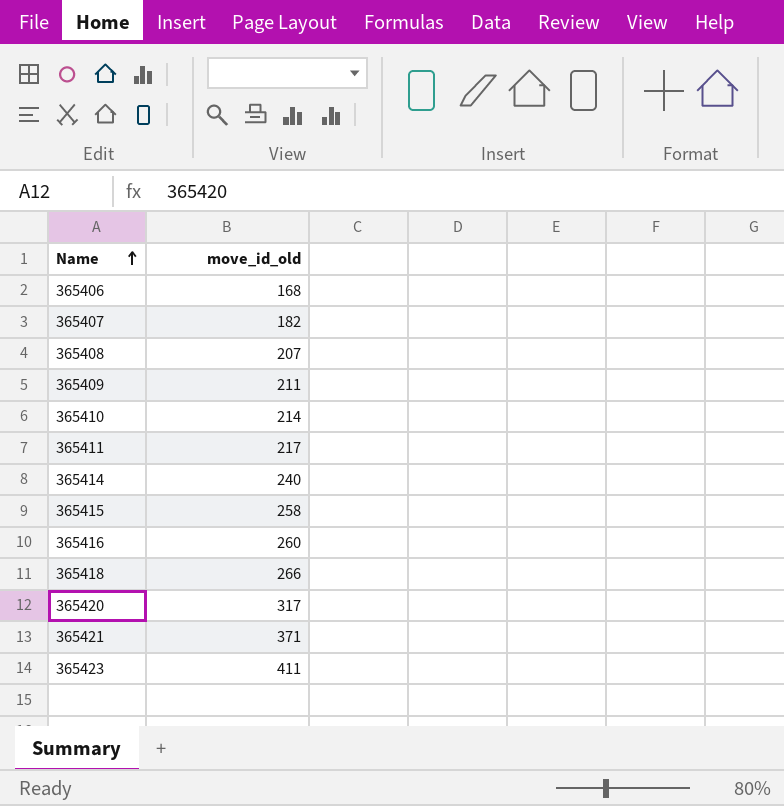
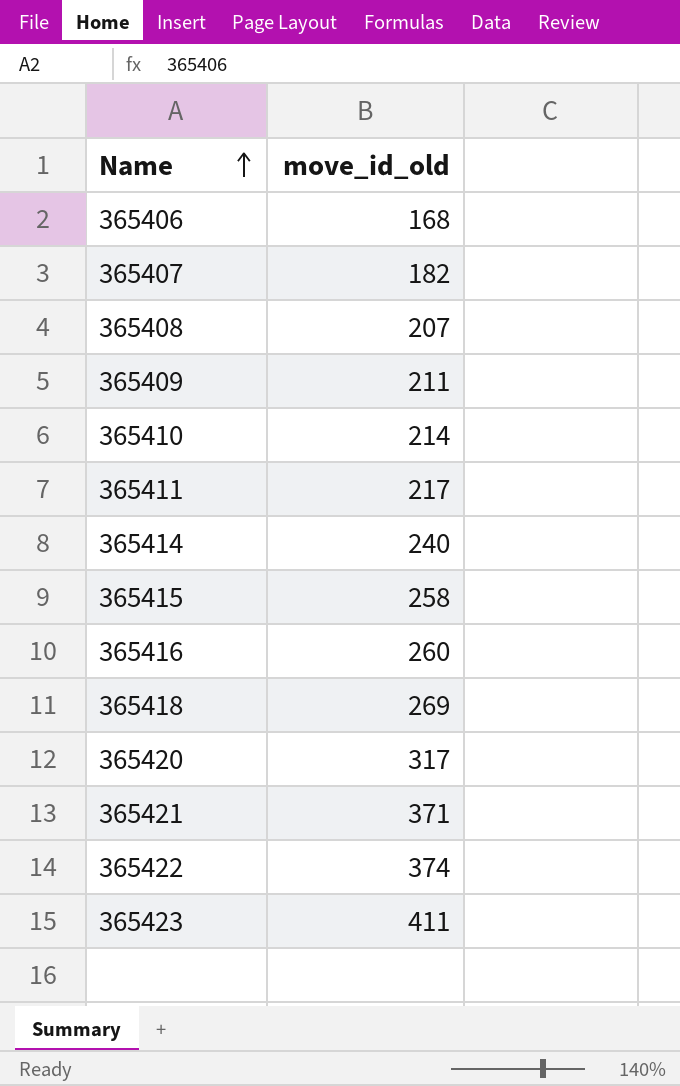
365418 | move_id_old: 266 -> 269
row 365422: none -> 374

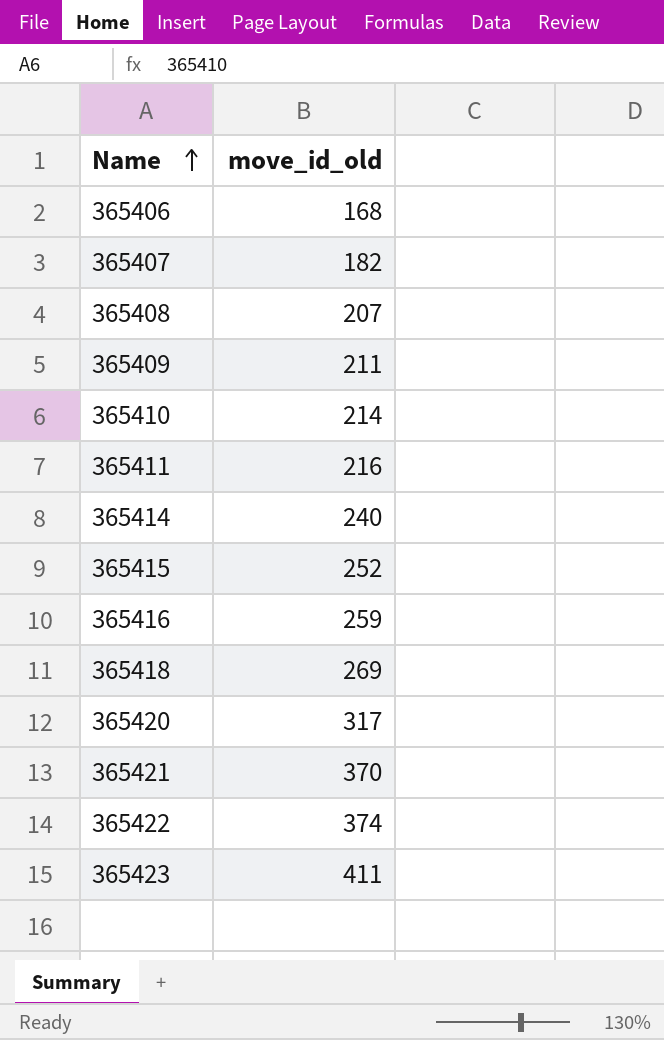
365411 | move_id_old: 217 -> 216
365415 | move_id_old: 258 -> 252
365416 | move_id_old: 260 -> 259
365421 | move_id_old: 371 -> 370

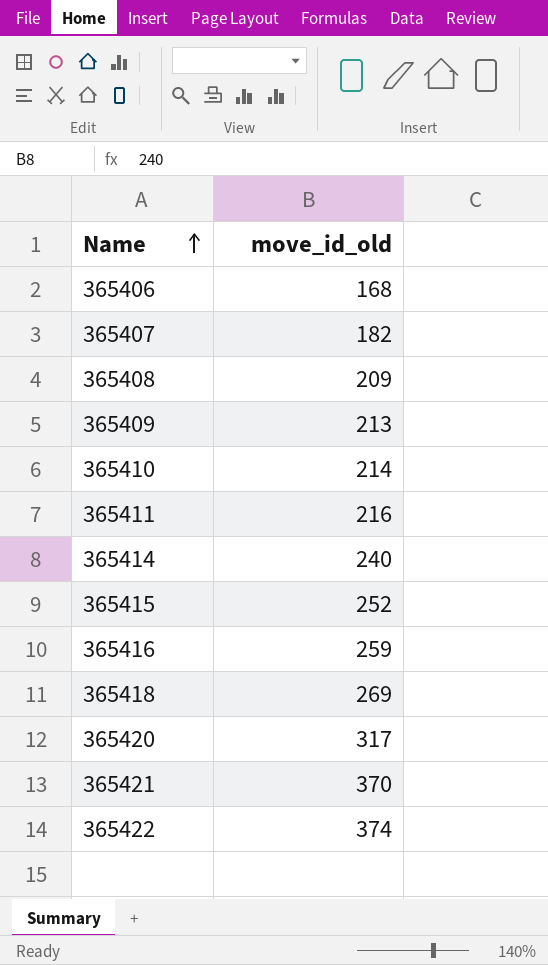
row 365423: 411 -> none
365408 | move_id_old: 207 -> 209
365409 | move_id_old: 211 -> 213

